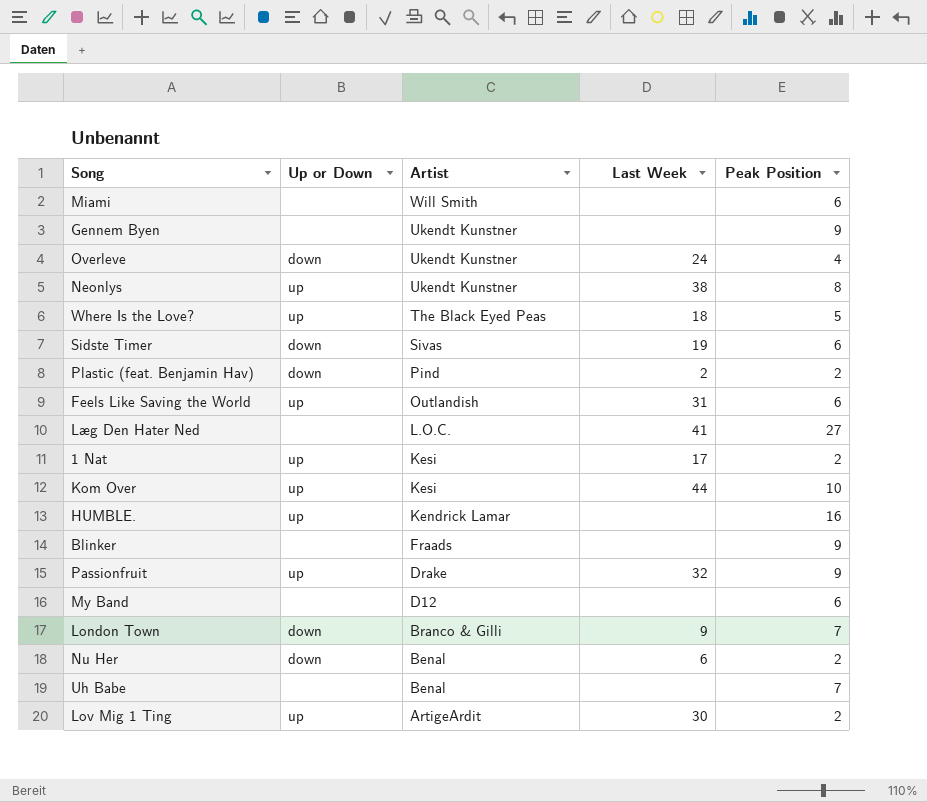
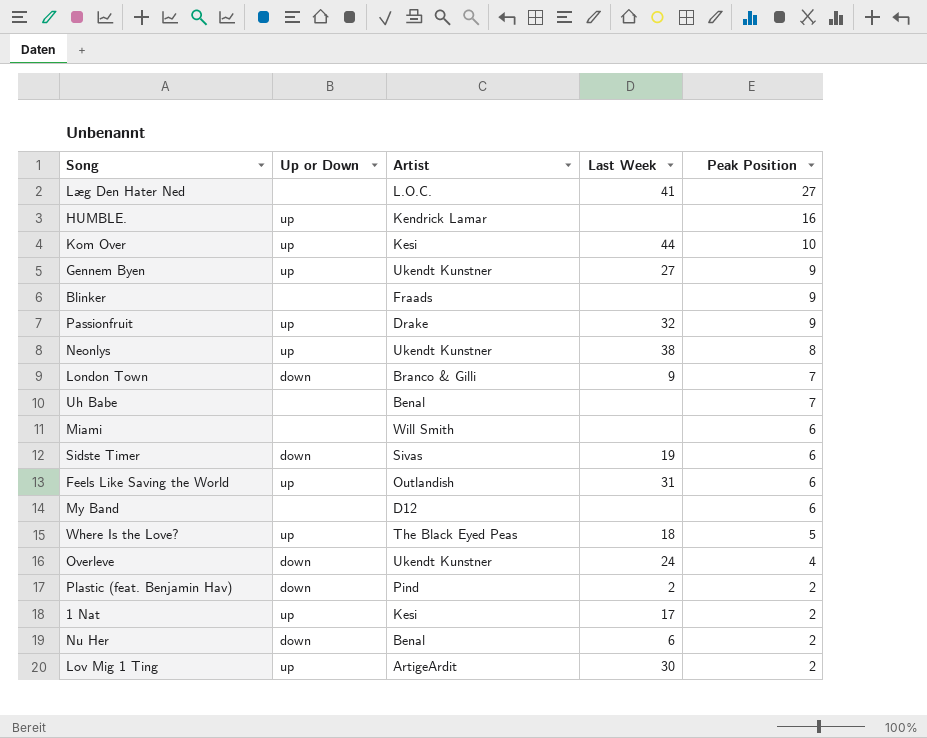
row order: Artist descending -> Peak Position descending
Gennem Byen | Up or Down: none -> up
Gennem Byen | Last Week: none -> 27

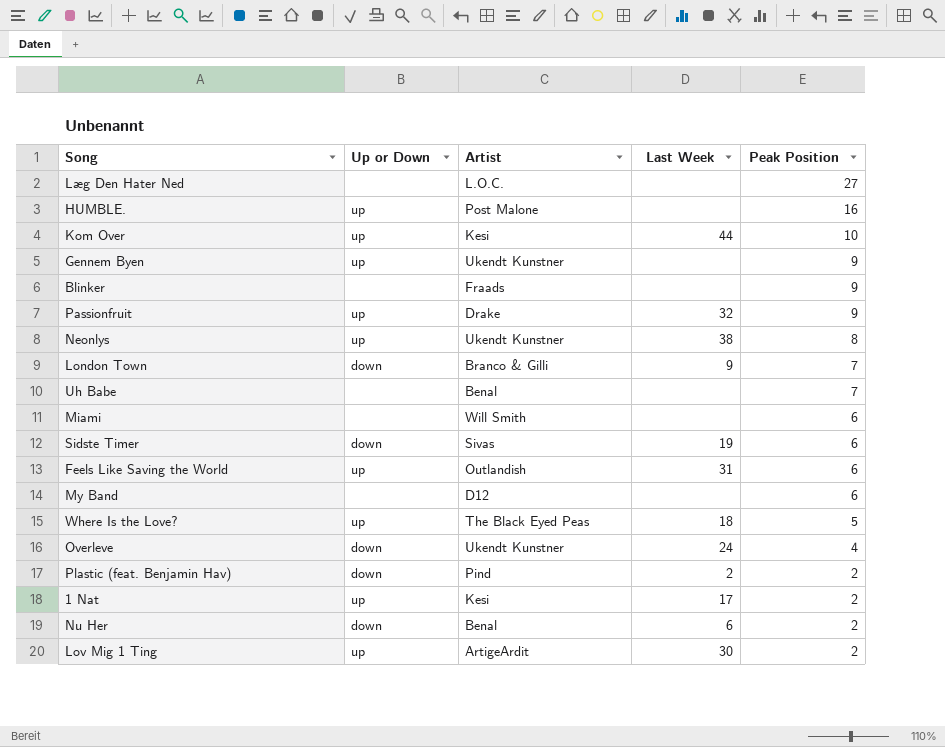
Læg Den Hater Ned | Last Week: 41 -> none
HUMBLE. | Artist: Kendrick Lamar -> Post Malone
Gennem Byen | Last Week: 27 -> none

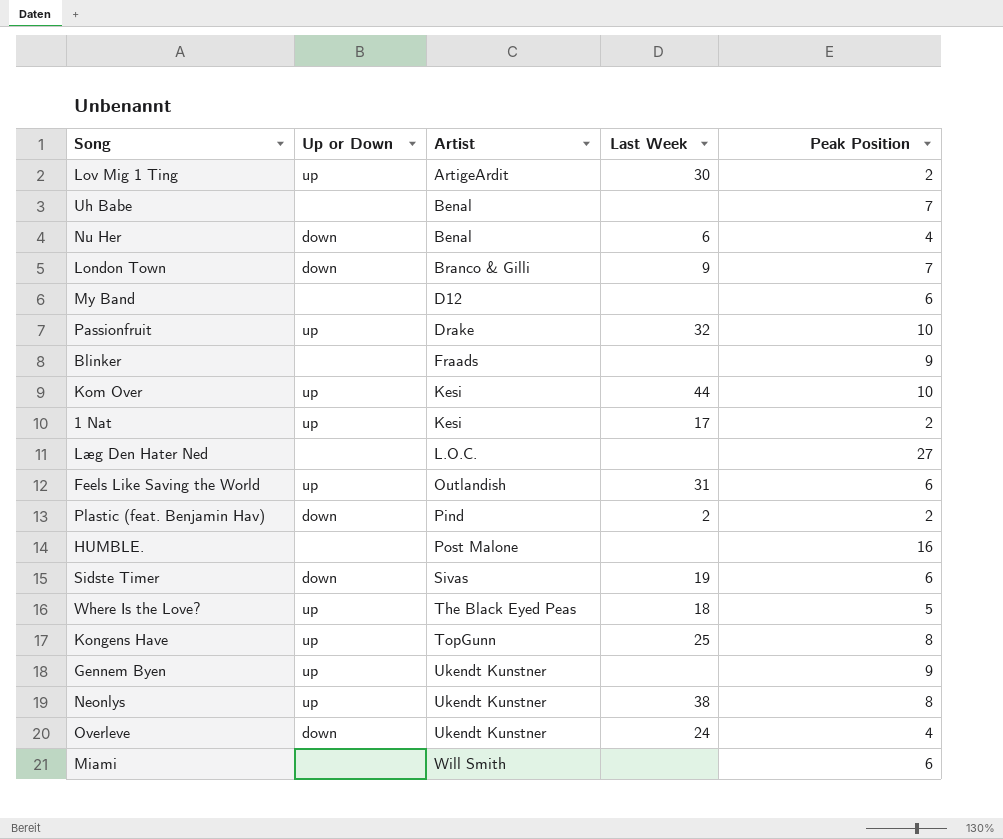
row order: Peak Position descending -> Artist ascending
Nu Her | Peak Position: 2 -> 4
Passionfruit | Peak Position: 9 -> 10
HUMBLE. | Up or Down: up -> none
row Kongens Have: none -> up | TopGunn | 25 | 8

